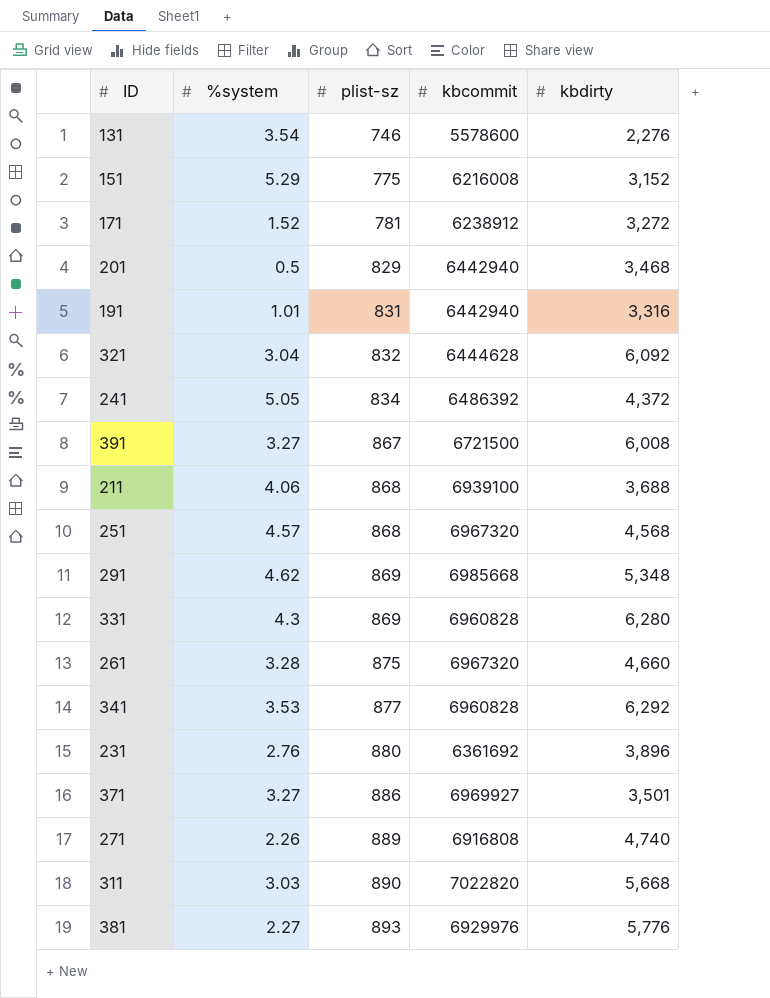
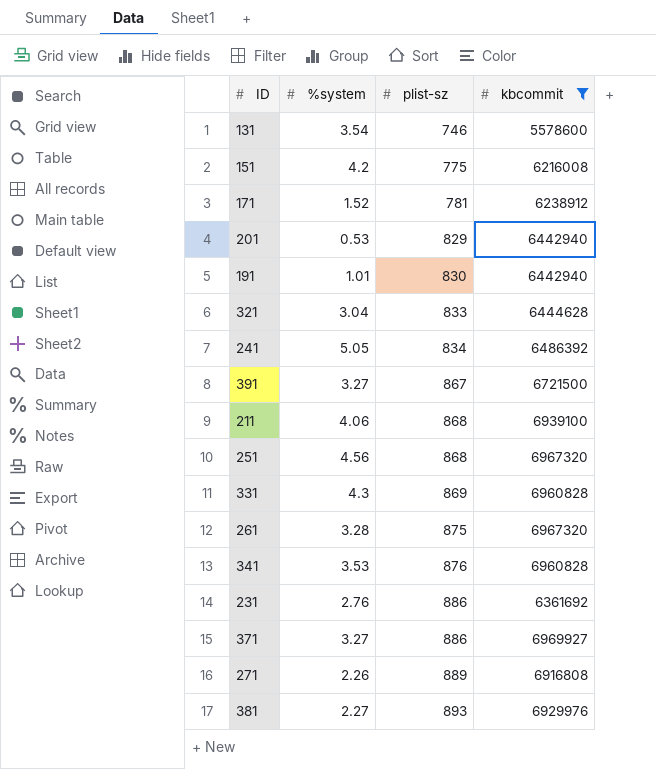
filter: none -> kbcommit <= 6969927
column kbdirty | position: 5 -> none
151 | %system: 5.29 -> 4.2
201 | %system: 0.5 -> 0.53
191 | plist-sz: 831 -> 830
321 | plist-sz: 832 -> 833
251 | %system: 4.57 -> 4.56
341 | plist-sz: 877 -> 876
231 | plist-sz: 880 -> 886

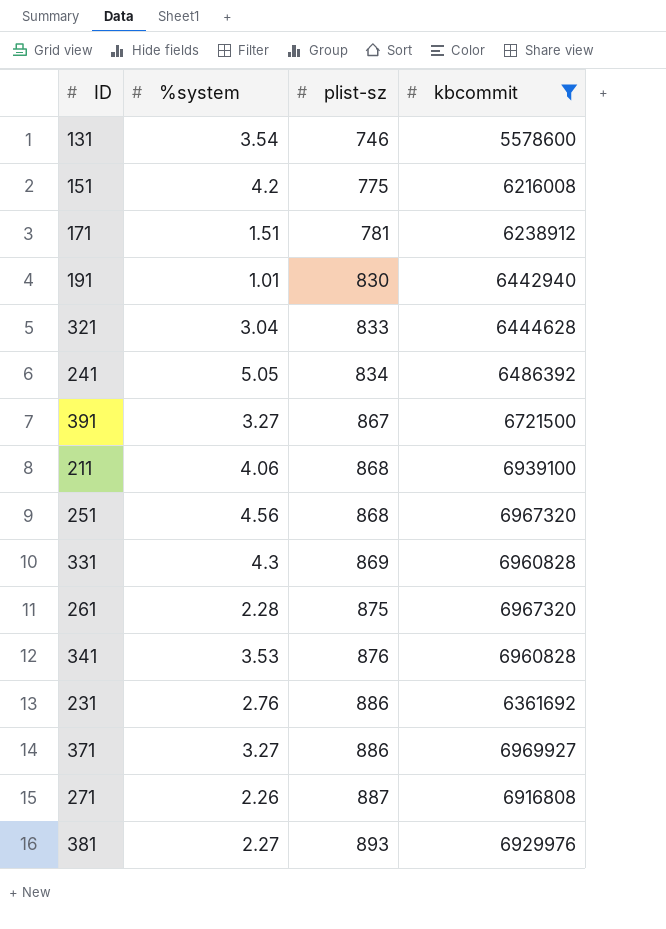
row 201: 0.53 | 829 | 6442940 -> none
171 | %system: 1.52 -> 1.51
261 | %system: 3.28 -> 2.28
271 | plist-sz: 889 -> 887

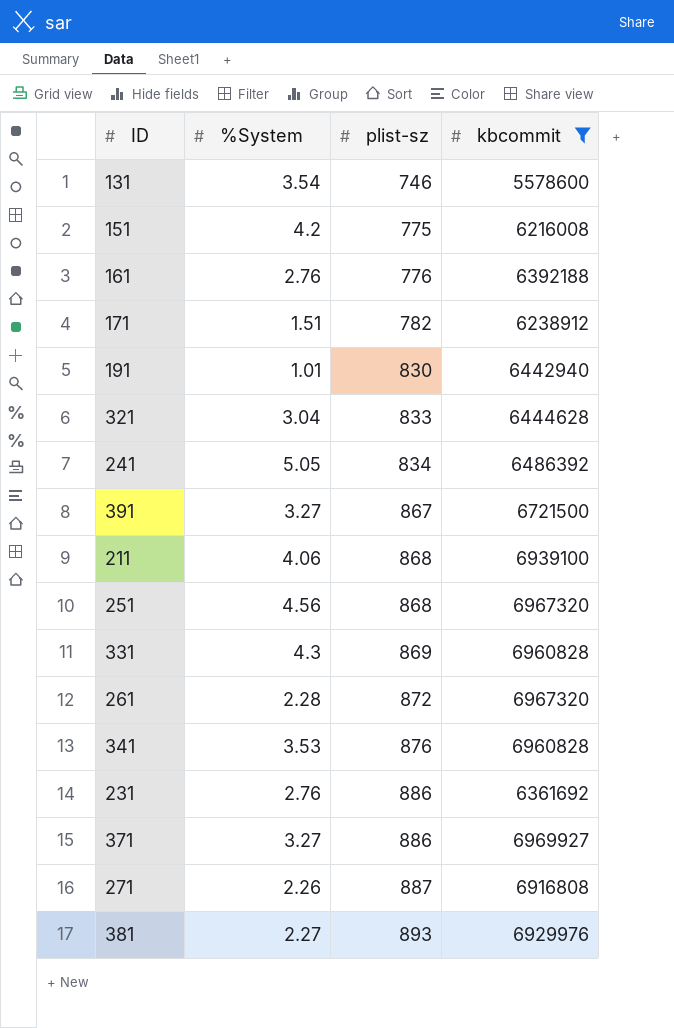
column name: %system -> %System
row 161: none -> 2.76 | 776 | 6392188
171 | plist-sz: 781 -> 782
261 | plist-sz: 875 -> 872

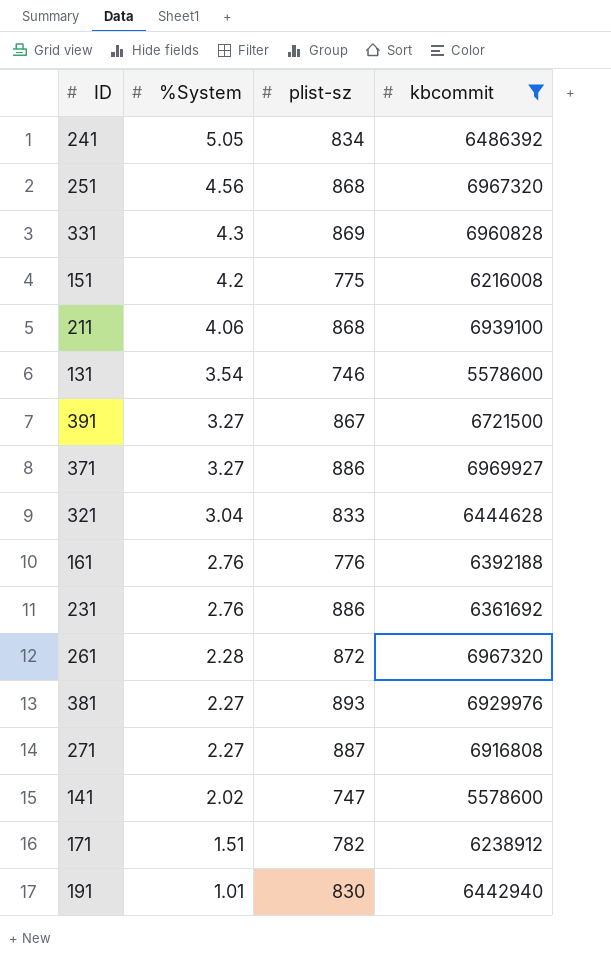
row order: plist-sz ascending -> %System descending
row 341: 3.53 | 876 | 6960828 -> none
271 | %System: 2.26 -> 2.27
row 141: none -> 2.02 | 747 | 5578600

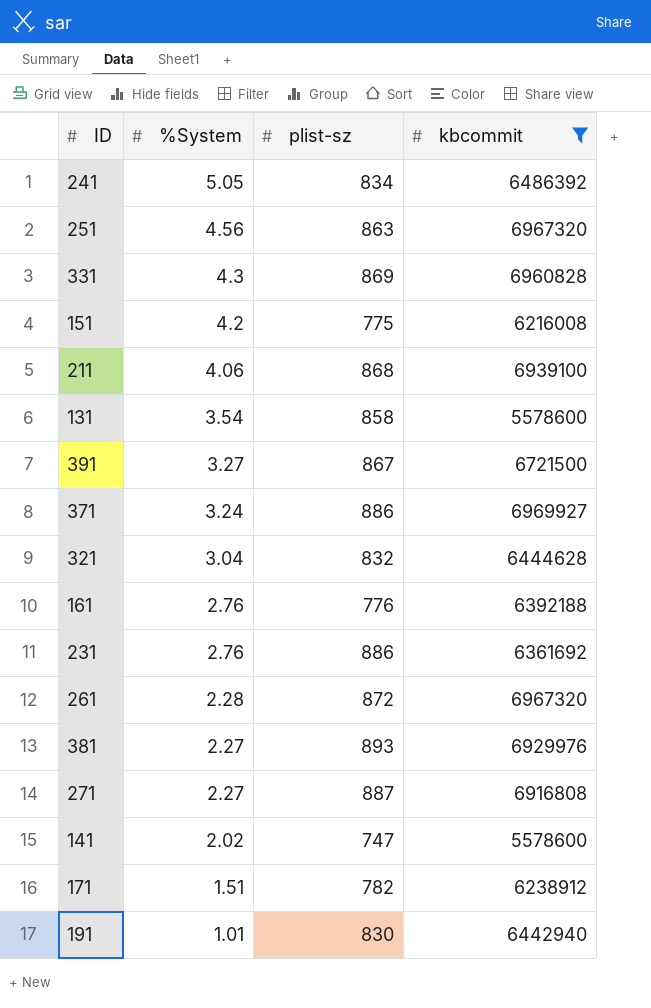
251 | plist-sz: 868 -> 863
131 | plist-sz: 746 -> 858
371 | %System: 3.27 -> 3.24
321 | plist-sz: 833 -> 832

